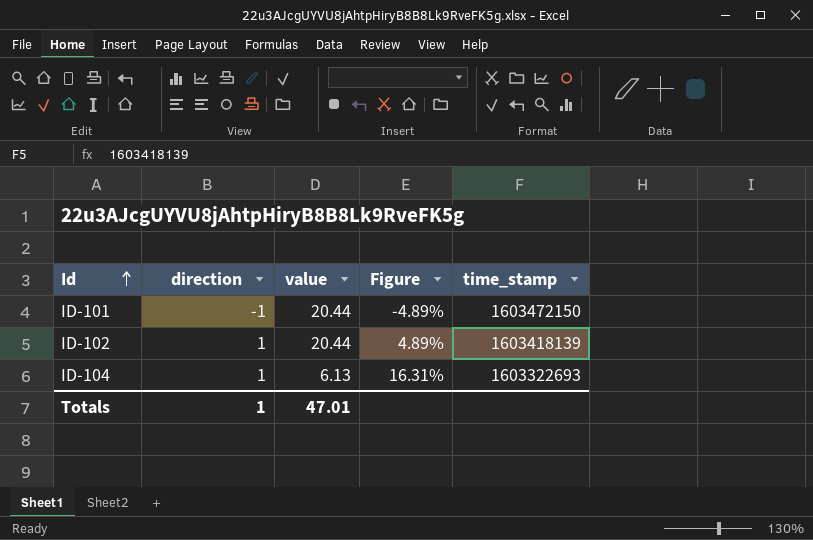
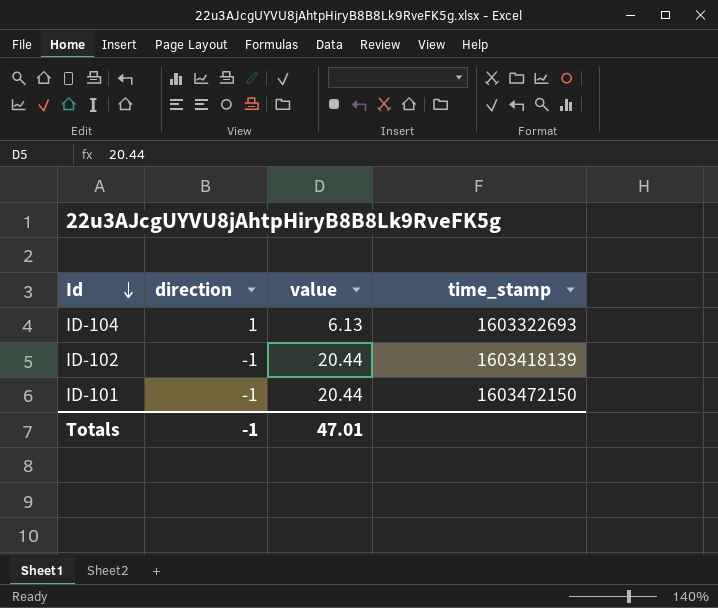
row order: Id ascending -> Id descending
column Figure | formula: [direction] / [value] -> none
ID-102 | direction: 1 -> -1
Totals | direction: 1 -> -1

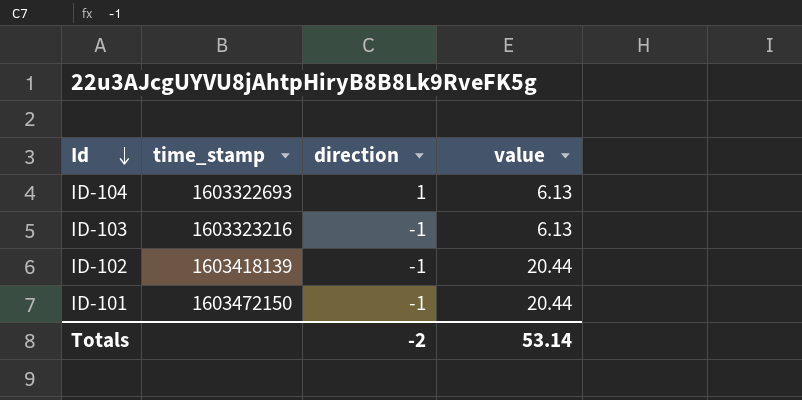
column time_stamp | position: 4 -> 2
row ID-103: none -> 1603323216 | -1 | 6.13
Totals | direction: -1 -> -2
Totals | value: 47.01 -> 53.14

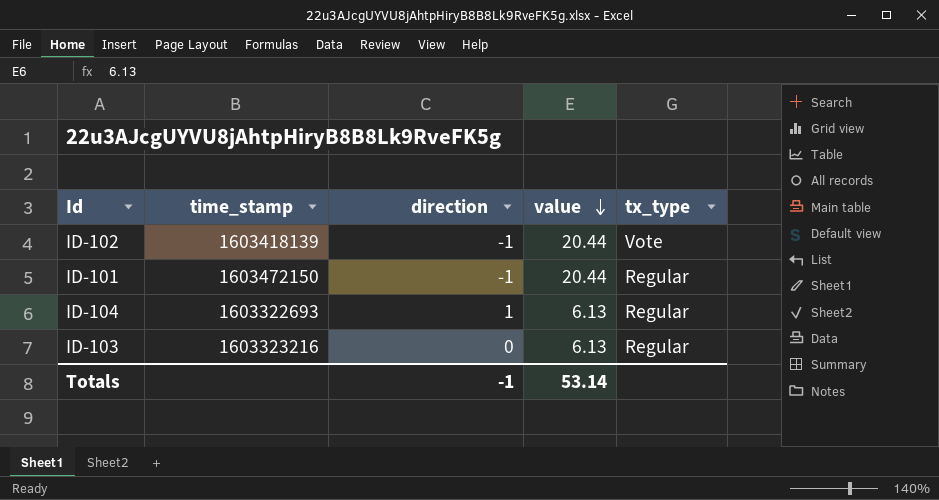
row order: Id descending -> value descending
column tx_type | position: none -> 5
ID-103 | direction: -1 -> 0
Totals | direction: -2 -> -1

